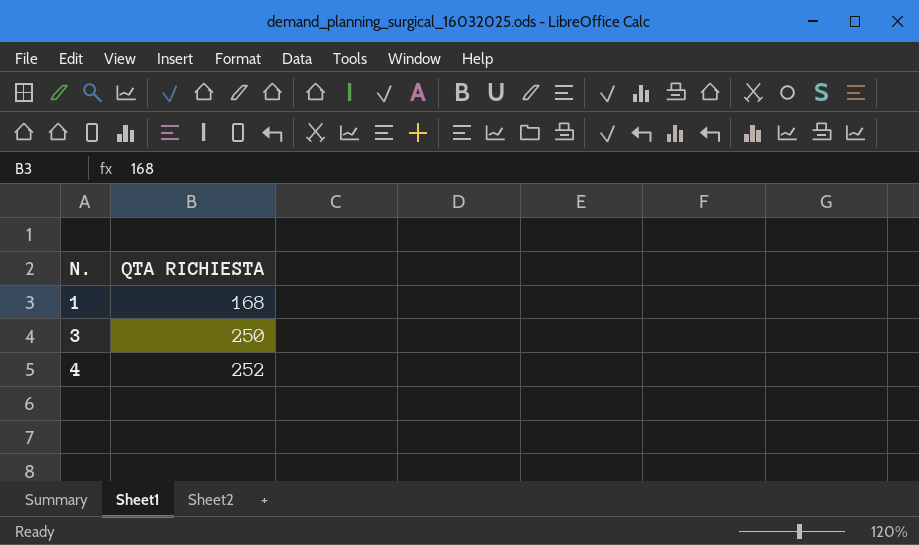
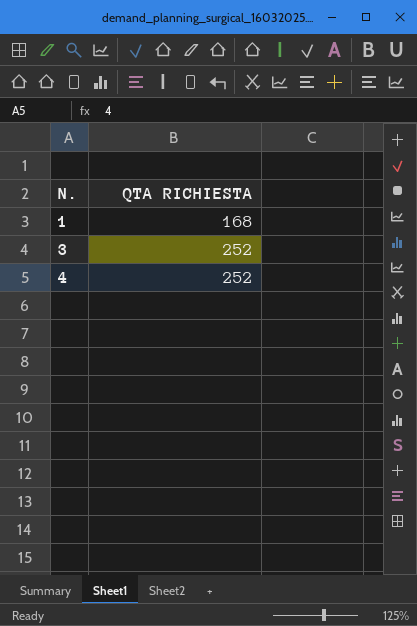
3 | QTA RICHIESTA: 250 -> 252

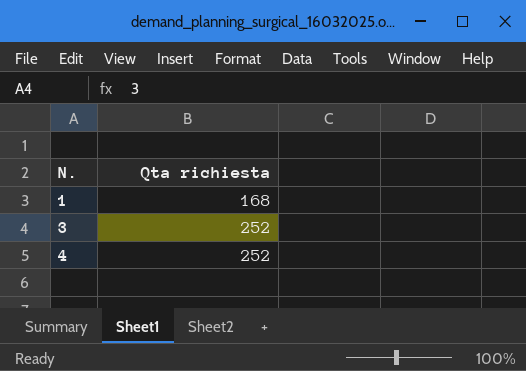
column name: QTA RICHIESTA -> Qta richiesta

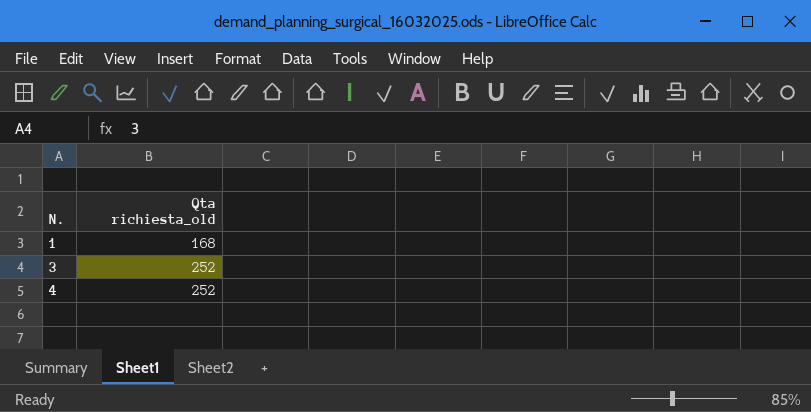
column name: Qta richiesta -> Qta richiesta_old

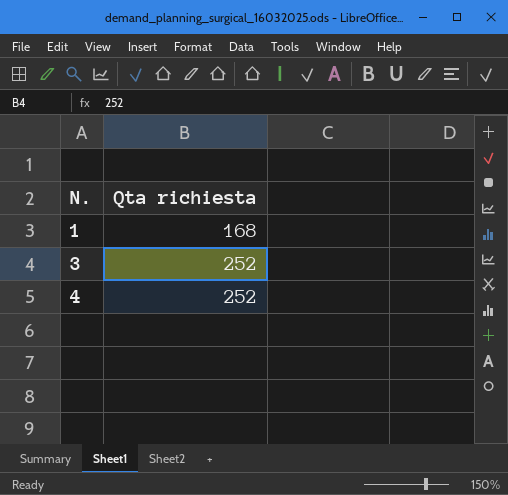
column name: Qta richiesta_old -> Qta richiesta

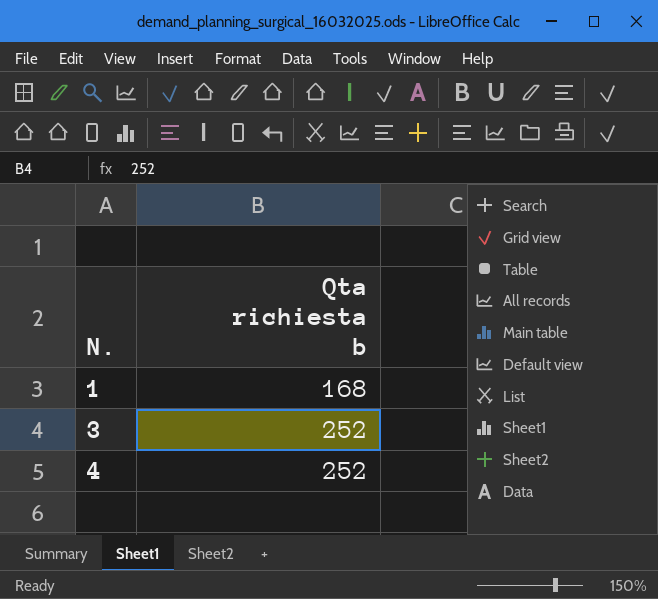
column name: Qta richiesta -> Qta richiesta b

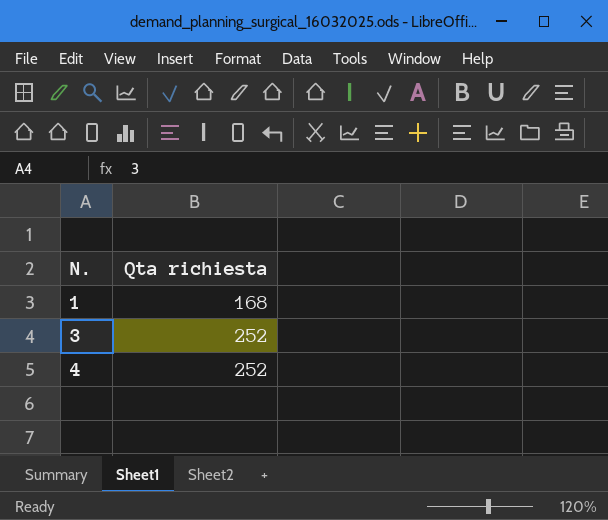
column name: Qta richiesta b -> Qta richiesta

